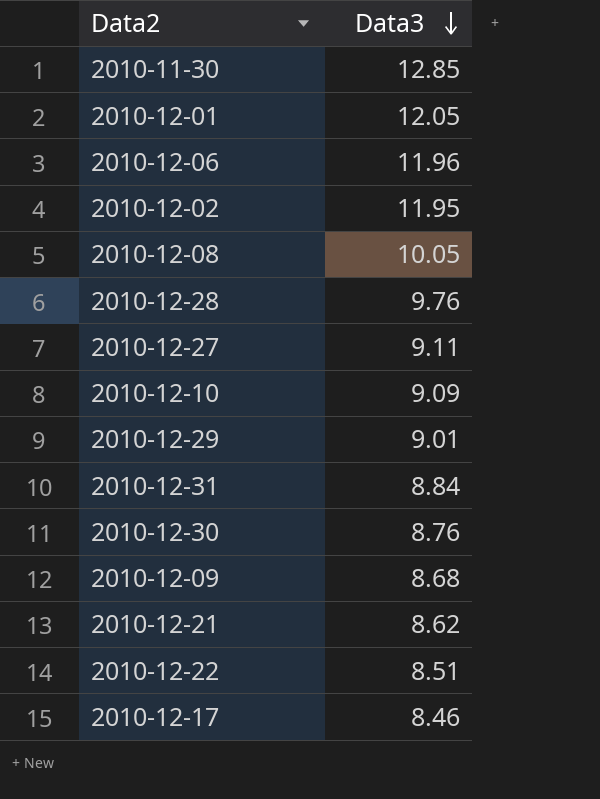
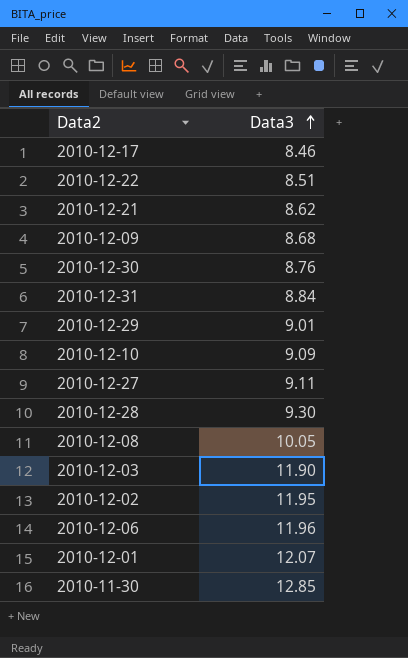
row order: Data3 descending -> Data3 ascending
2010-12-28 | Data3: 9.76 -> 9.30
row 2010-12-03: none -> 11.90
2010-12-01 | Data3: 12.05 -> 12.07

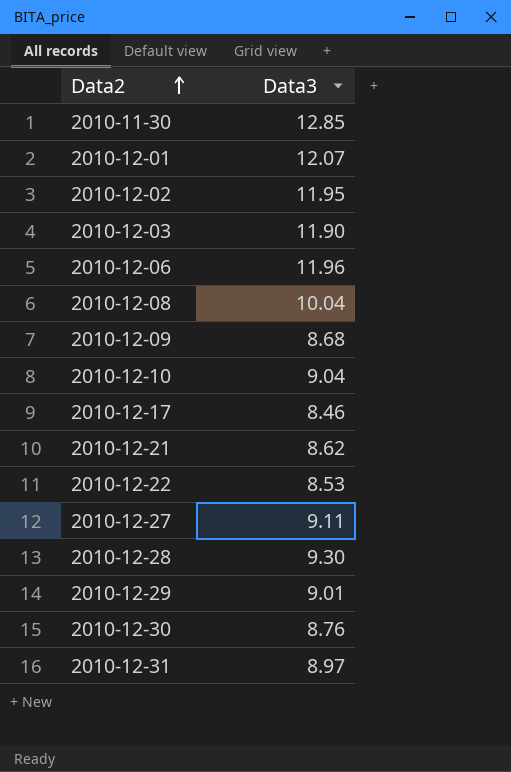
row order: Data3 ascending -> Data2 ascending
2010-12-08 | Data3: 10.05 -> 10.04
2010-12-10 | Data3: 9.09 -> 9.04
2010-12-22 | Data3: 8.51 -> 8.53
2010-12-31 | Data3: 8.84 -> 8.97

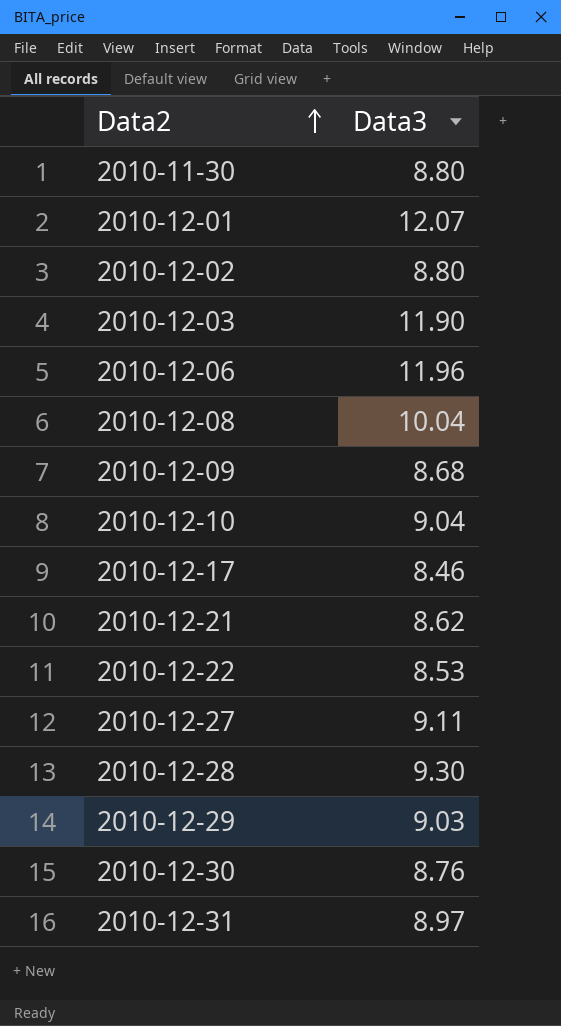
2010-11-30 | Data3: 12.85 -> 8.80
2010-12-02 | Data3: 11.95 -> 8.80
2010-12-29 | Data3: 9.01 -> 9.03

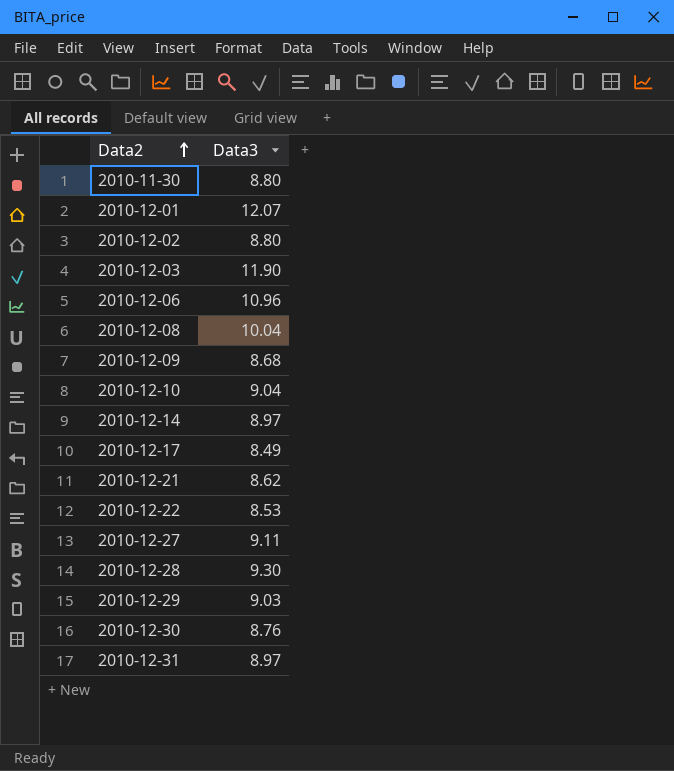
2010-12-06 | Data3: 11.96 -> 10.96
row 2010-12-14: none -> 8.97
2010-12-17 | Data3: 8.46 -> 8.49

